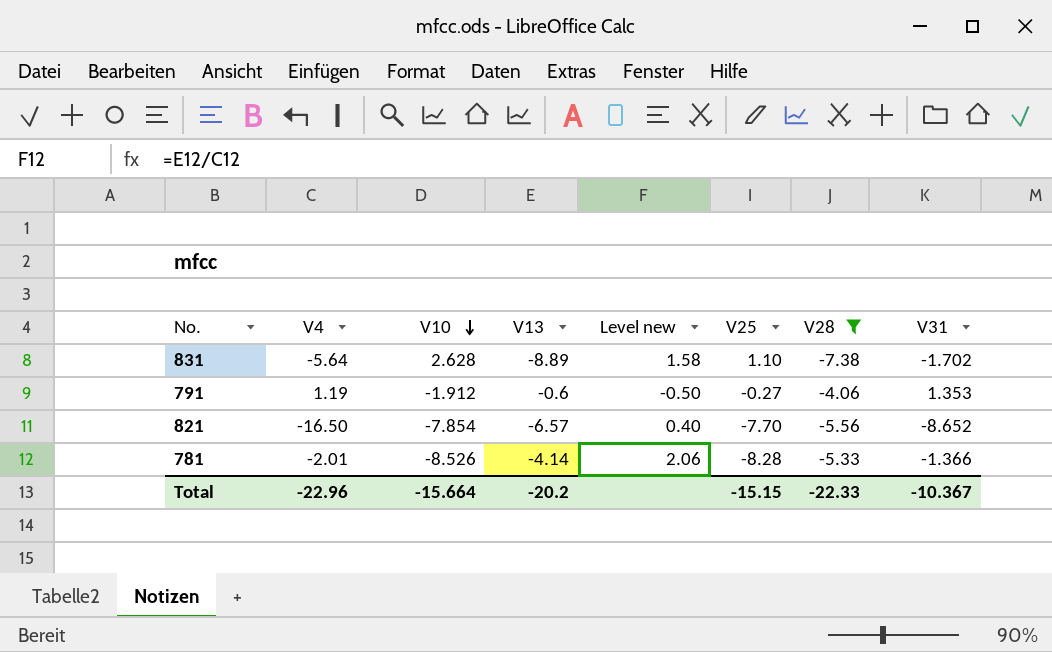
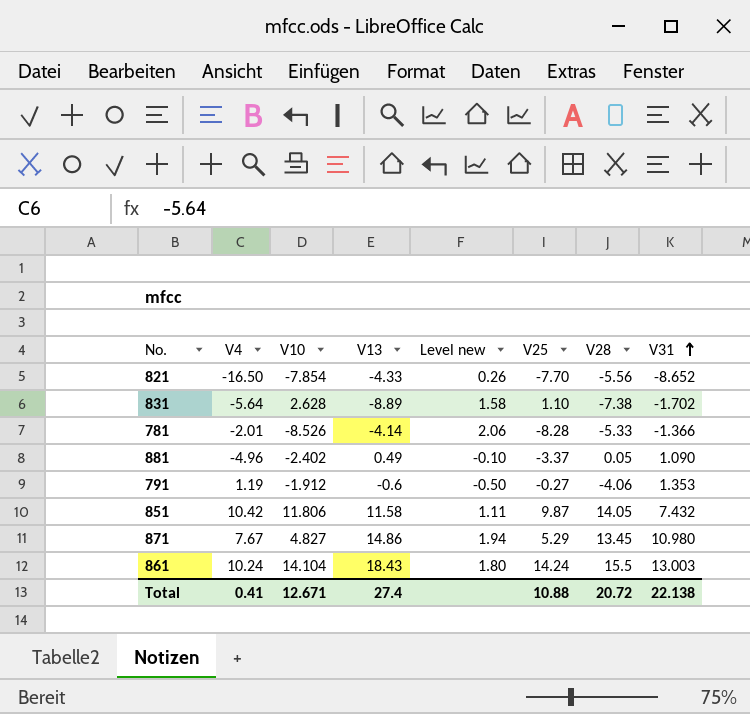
filter: V28 <= -4.06 -> none
row order: V10 descending -> V31 ascending
821 | V13: -6.57 -> -4.33
821 | Level new: 0.40 -> 0.26
Total | V4: -22.96 -> 0.41
Total | V10: -15.664 -> 12.671
Total | V13: -20.2 -> 27.4
Total | V25: -15.15 -> 10.88
Total | V28: -22.33 -> 20.72
Total | V31: -10.367 -> 22.138

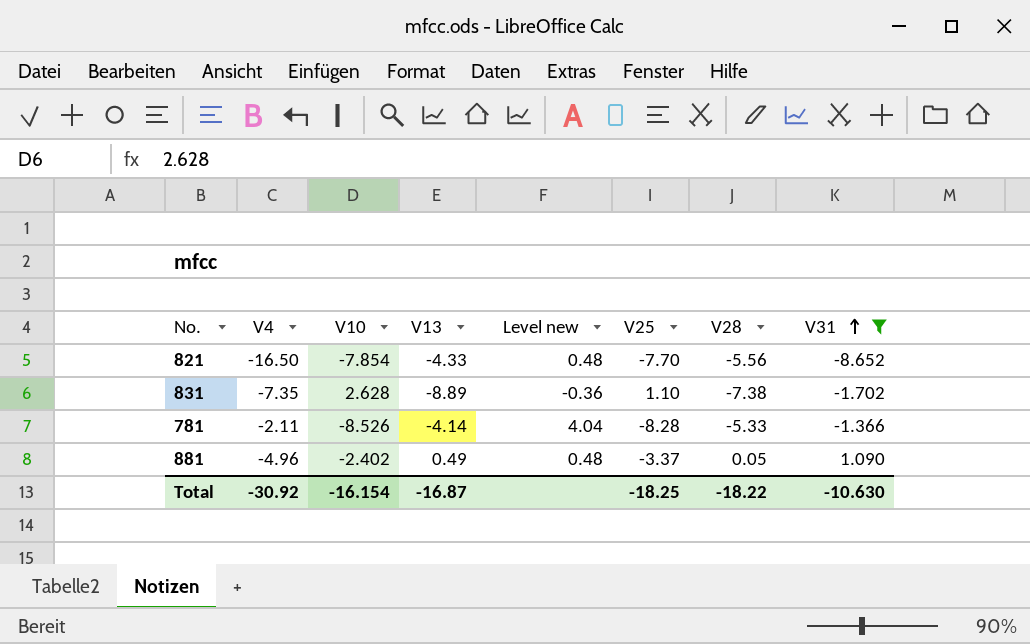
filter: none -> V31 <= 1.090
column Level new | formula: [V13] / [V4] -> [V10] / [V4]
831 | V4: -5.64 -> -7.35
781 | V4: -2.01 -> -2.11
Total | V4: 0.41 -> -30.92
Total | V10: 12.671 -> -16.154
Total | V13: 27.4 -> -16.87
Total | V25: 10.88 -> -18.25
Total | V28: 20.72 -> -18.22
Total | V31: 22.138 -> -10.630

